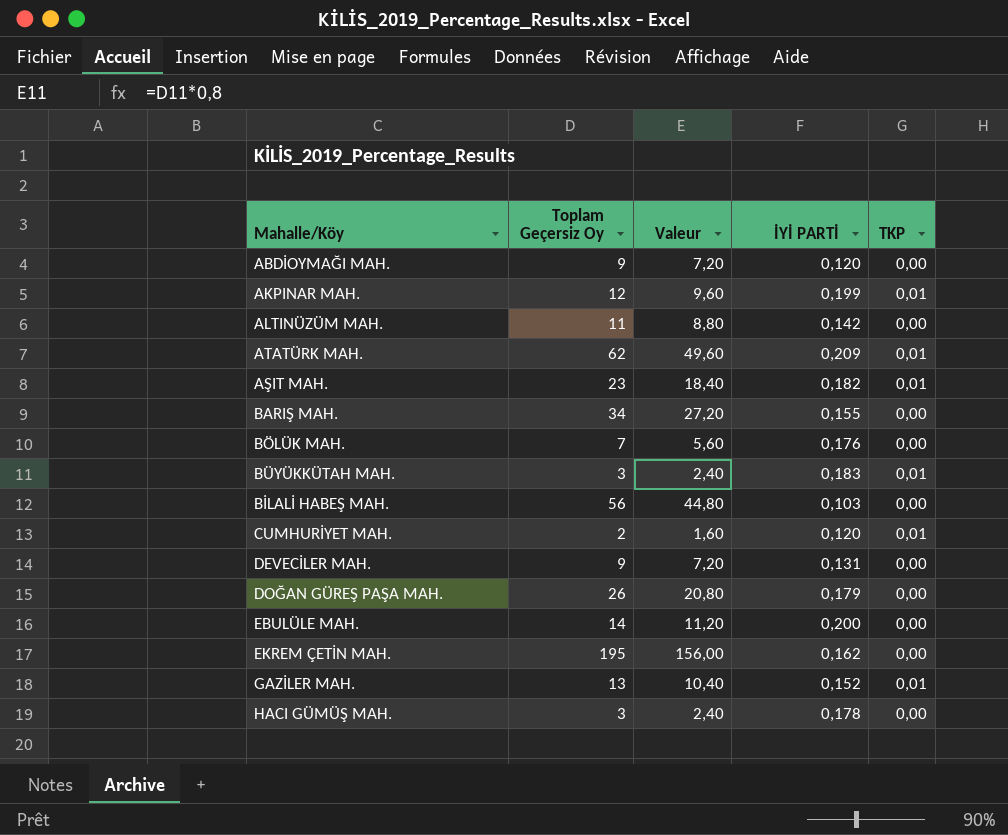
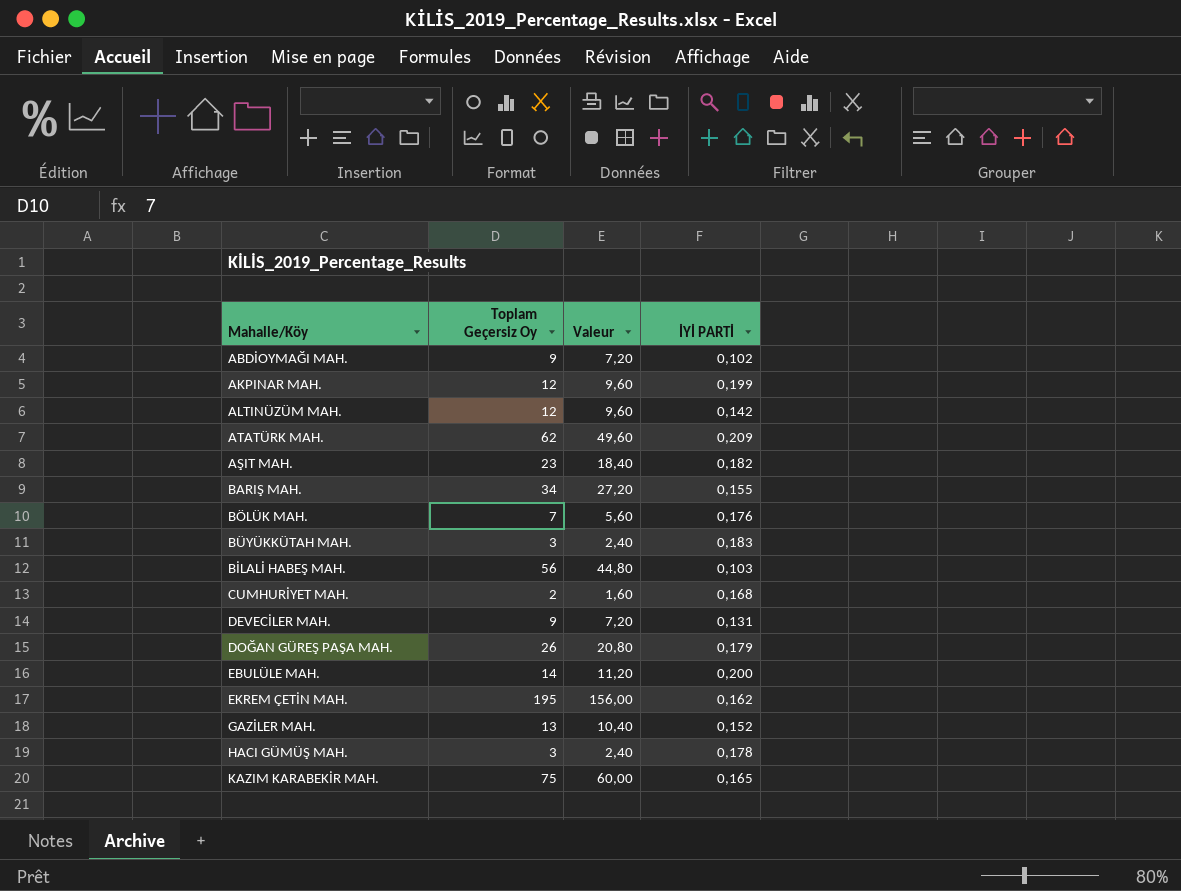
column TKP | position: 5 -> none
ABDİOYMAĞI MAH. | İYİ PARTİ: 0,120 -> 0,102
ALTINÜZÜM MAH. | Toplam Geçersiz Oy: 11 -> 12
ALTINÜZÜM MAH. | Valeur: 8,80 -> 9,60
CUMHURİYET MAH. | İYİ PARTİ: 0,120 -> 0,168
row KAZIM KARABEKİR MAH.: none -> 75 | 60,00 | 0,165

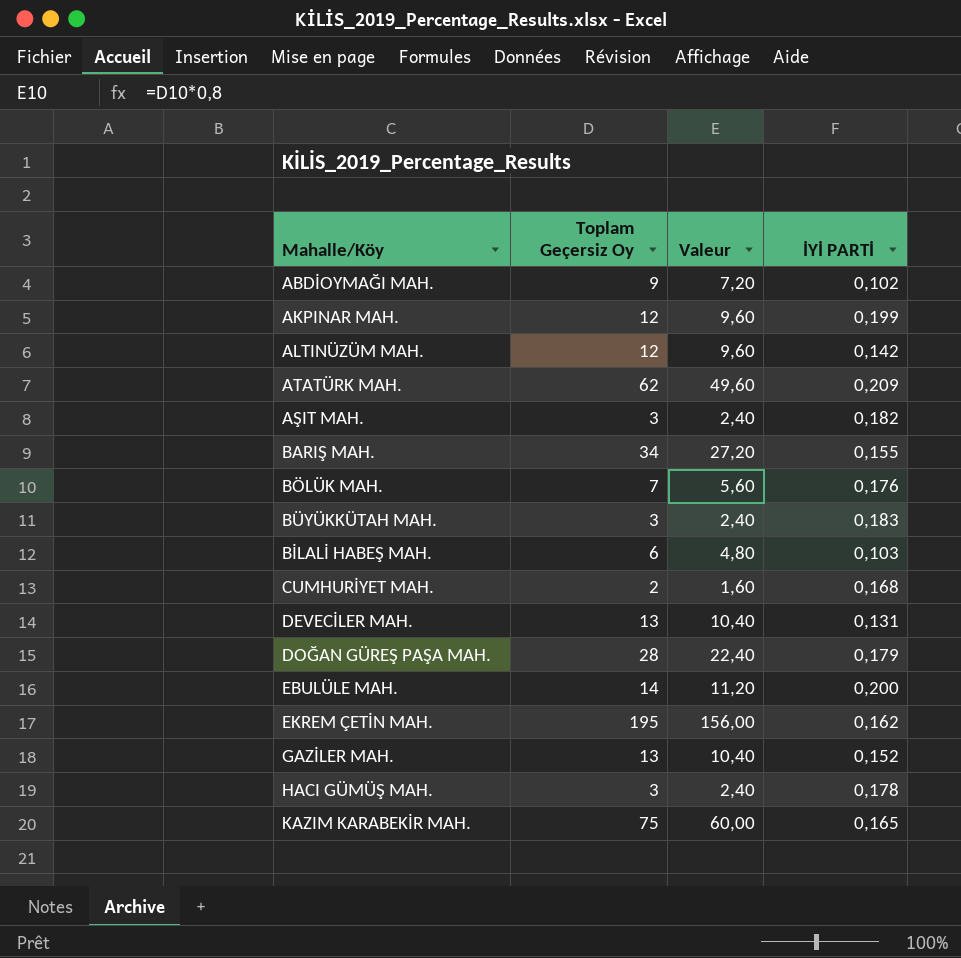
AŞIT MAH. | Toplam Geçersiz Oy: 23 -> 3
AŞIT MAH. | Valeur: 18,40 -> 2,40
BİLALİ HABEŞ MAH. | Toplam Geçersiz Oy: 56 -> 6
BİLALİ HABEŞ MAH. | Valeur: 44,80 -> 4,80
DEVECİLER MAH. | Toplam Geçersiz Oy: 9 -> 13
DEVECİLER MAH. | Valeur: 7,20 -> 10,40
DOĞAN GÜREŞ PAŞA MAH. | Toplam Geçersiz Oy: 26 -> 28
DOĞAN GÜREŞ PAŞA MAH. | Valeur: 20,80 -> 22,40

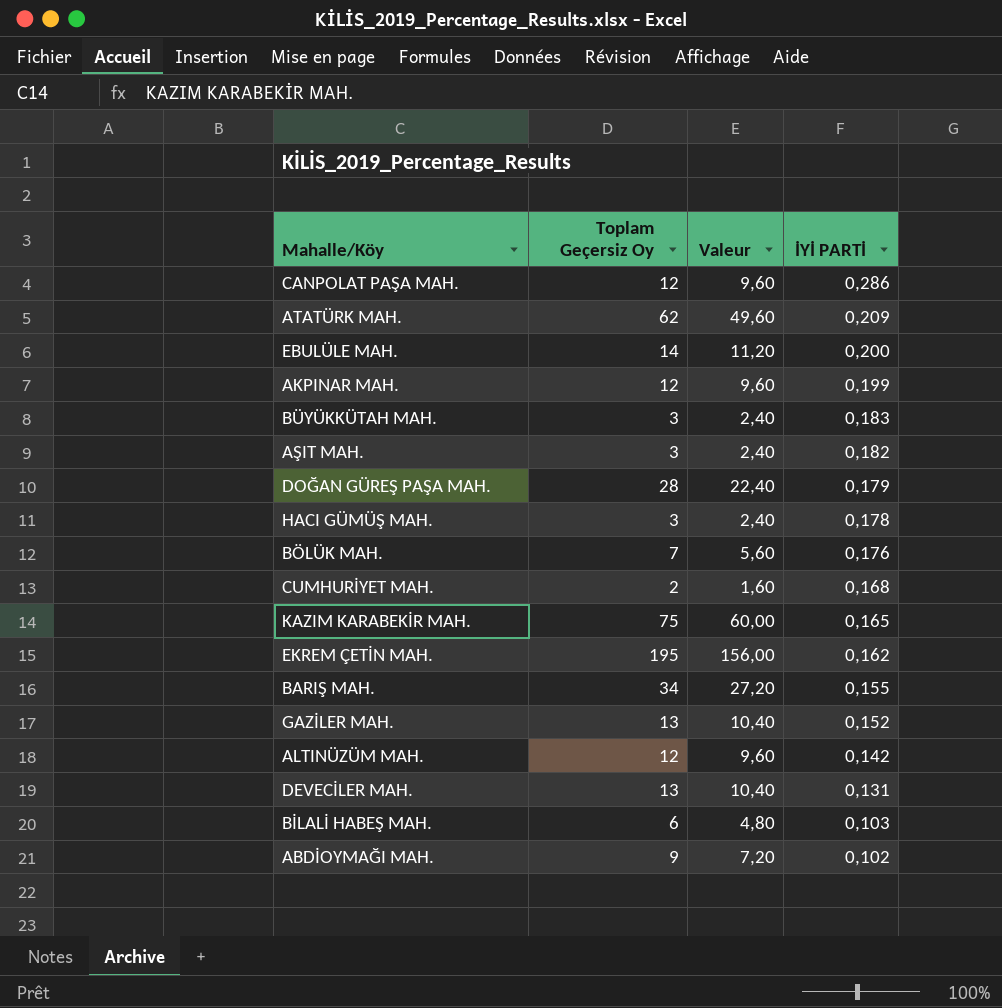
row order: none -> İYİ PARTİ descending
row CANPOLAT PAŞA MAH.: none -> 12 | 9,60 | 0,286

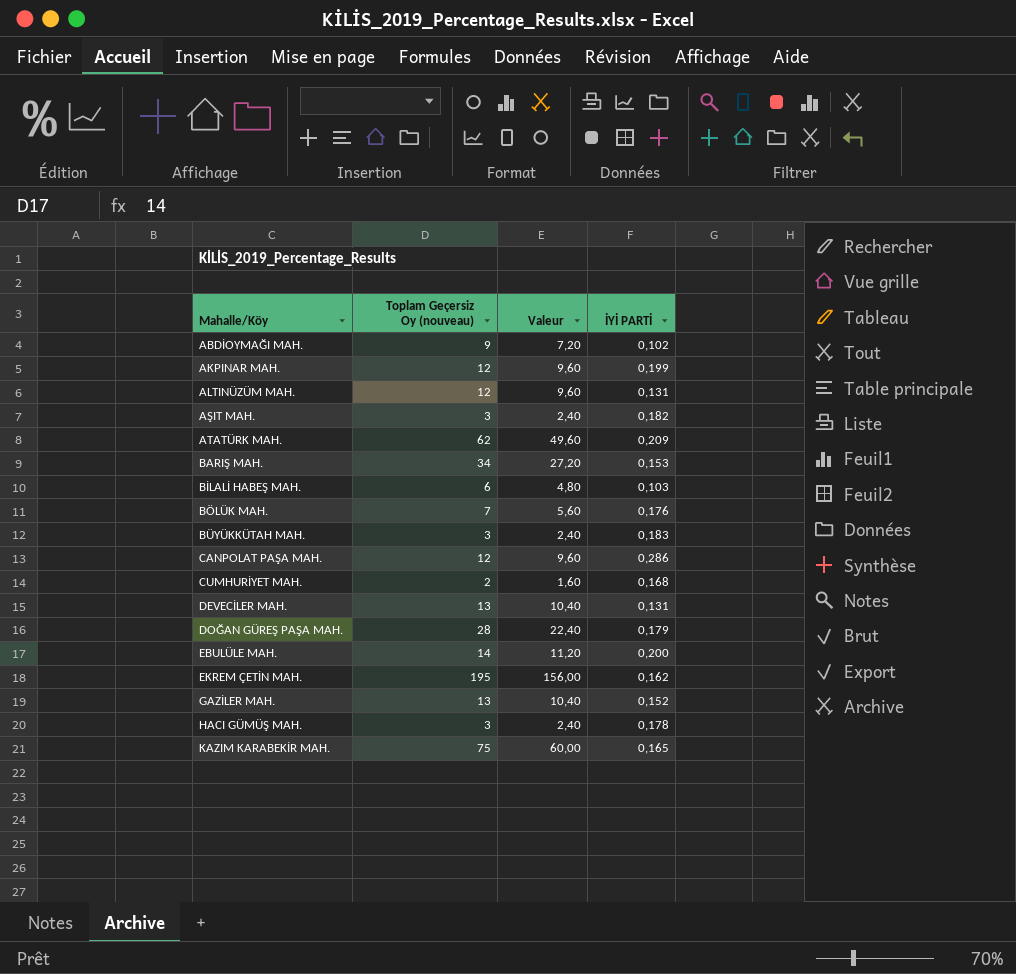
row order: İYİ PARTİ descending -> Mahalle/Köy ascending
column name: Toplam Geçersiz Oy -> Toplam Geçersiz Oy (nouveau)
ALTINÜZÜM MAH. | İYİ PARTİ: 0,142 -> 0,131
BARIŞ MAH. | İYİ PARTİ: 0,155 -> 0,153

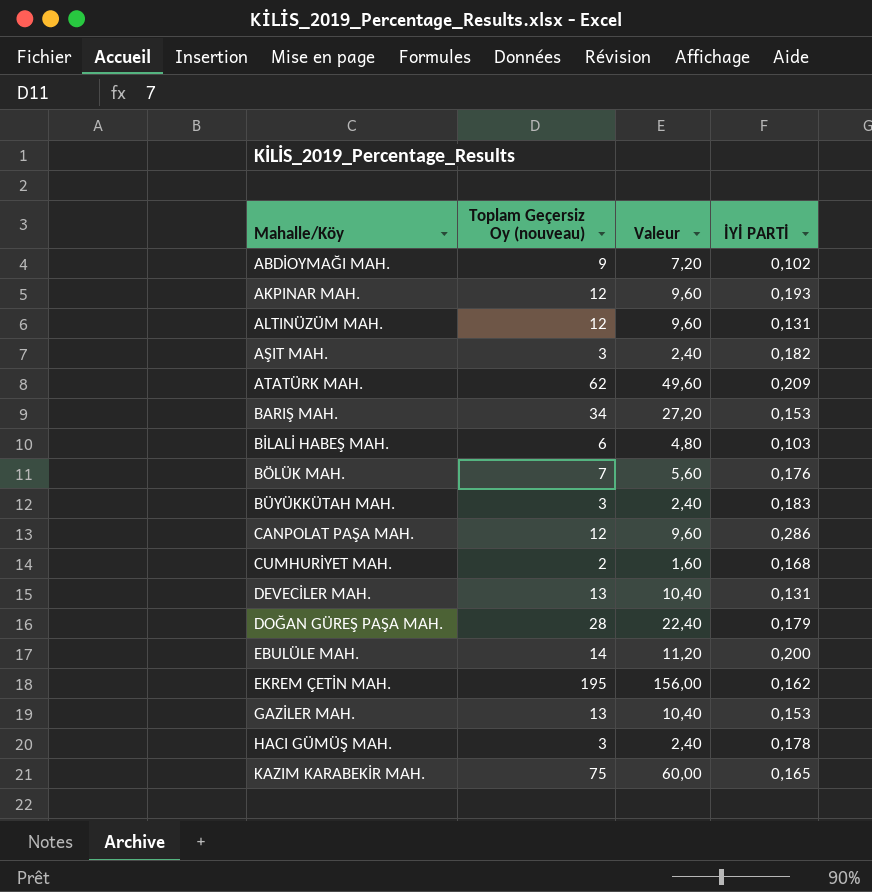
AKPINAR MAH. | İYİ PARTİ: 0,199 -> 0,193
GAZİLER MAH. | İYİ PARTİ: 0,152 -> 0,153

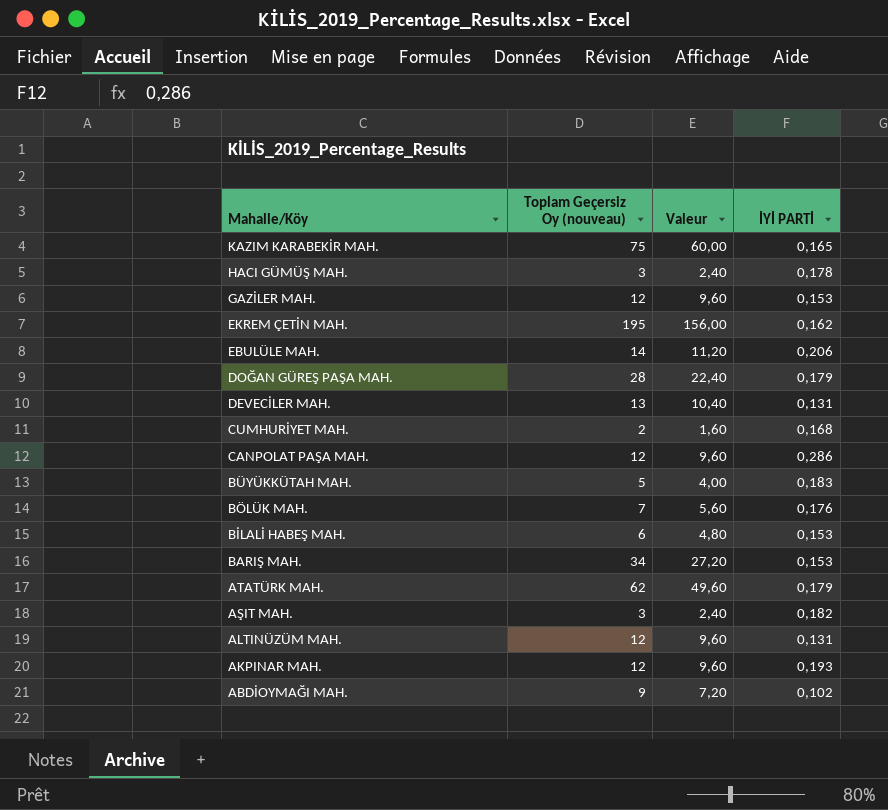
row order: Mahalle/Köy ascending -> Mahalle/Köy descending
GAZİLER MAH. | Toplam Geçersiz Oy (nouveau): 13 -> 12
GAZİLER MAH. | Valeur: 10,40 -> 9,60
EBULÜLE MAH. | İYİ PARTİ: 0,200 -> 0,206
BÜYÜKKÜTAH MAH. | Toplam Geçersiz Oy (nouveau): 3 -> 5
BÜYÜKKÜTAH MAH. | Valeur: 2,40 -> 4,00
BİLALİ HABEŞ MAH. | İYİ PARTİ: 0,103 -> 0,153
ATATÜRK MAH. | İYİ PARTİ: 0,209 -> 0,179

